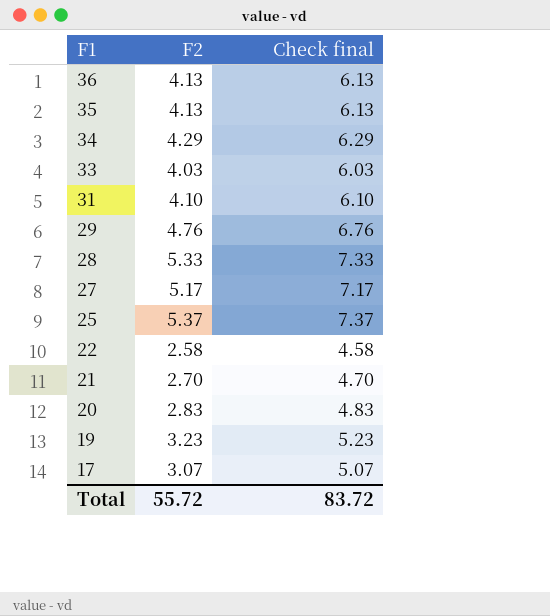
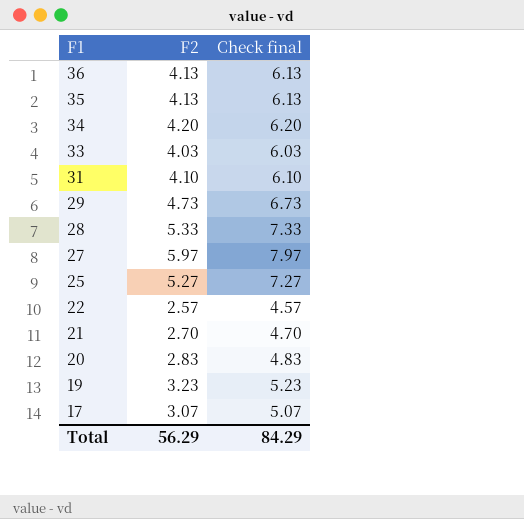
34 | F2: 4.29 -> 4.20
34 | Check final: 6.29 -> 6.20
29 | F2: 4.76 -> 4.73
29 | Check final: 6.76 -> 6.73
27 | F2: 5.17 -> 5.97
27 | Check final: 7.17 -> 7.97
25 | F2: 5.37 -> 5.27
25 | Check final: 7.37 -> 7.27
22 | F2: 2.58 -> 2.57
22 | Check final: 4.58 -> 4.57
Total | F2: 55.72 -> 56.29
Total | Check final: 83.72 -> 84.29

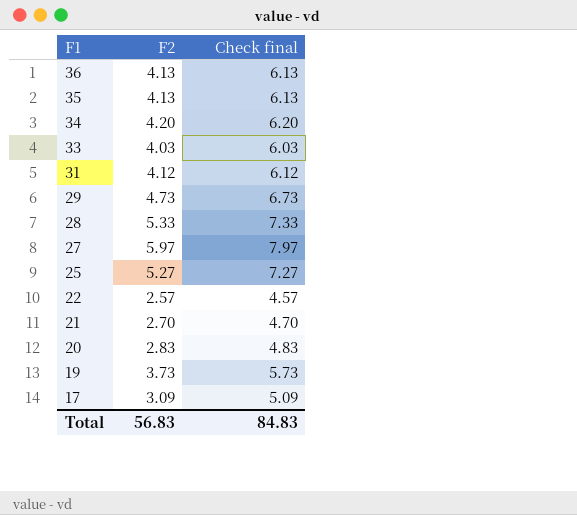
31 | F2: 4.10 -> 4.12
31 | Check final: 6.10 -> 6.12
19 | F2: 3.23 -> 3.73
19 | Check final: 5.23 -> 5.73
17 | F2: 3.07 -> 3.09
17 | Check final: 5.07 -> 5.09
Total | F2: 56.29 -> 56.83
Total | Check final: 84.29 -> 84.83

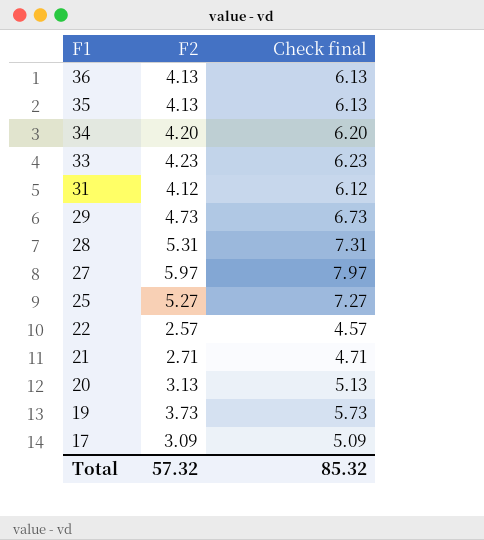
33 | F2: 4.03 -> 4.23
33 | Check final: 6.03 -> 6.23
28 | F2: 5.33 -> 5.31
28 | Check final: 7.33 -> 7.31
21 | F2: 2.70 -> 2.71
21 | Check final: 4.70 -> 4.71
20 | F2: 2.83 -> 3.13
20 | Check final: 4.83 -> 5.13
Total | F2: 56.83 -> 57.32
Total | Check final: 84.83 -> 85.32

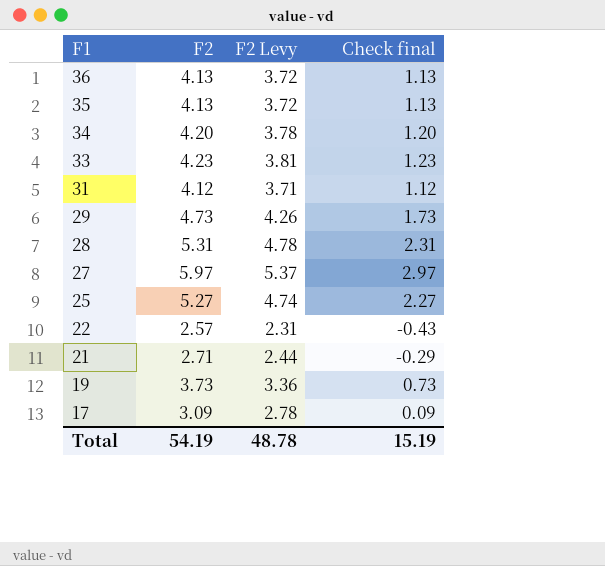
column F2 Levy | formula: none -> [F2] * 0.9
column Check final | formula: [F2] + 2 -> [F2] - 3
row 20: 3.13 | 5.13 -> none
Total | F2: 57.32 -> 54.19
Total | Check final: 85.32 -> 15.19

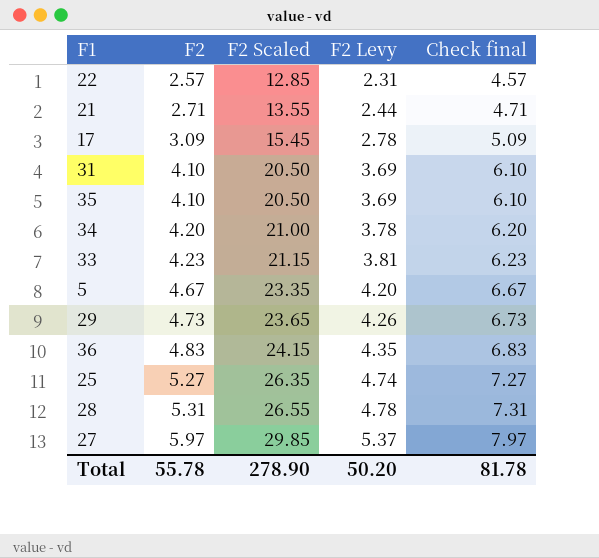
row order: F1 descending -> F2 ascending
column F2 Scaled | formula: none -> [F2] * 5
column Check final | formula: [F2] - 3 -> [F2] + 2
row 19: 3.73 | 3.36 | 0.73 -> none
31 | F2: 4.12 -> 4.10
31 | F2 Levy: 3.71 -> 3.69
35 | F2: 4.13 -> 4.10
35 | F2 Levy: 3.72 -> 3.69
row 5: none -> 4.67 | 23.35 | 4.20 | 6.67
36 | F2: 4.13 -> 4.83
36 | F2 Levy: 3.72 -> 4.35
Total | F2: 54.19 -> 55.78
Total | F2 Levy: 48.78 -> 50.20
Total | Check final: 15.19 -> 81.78

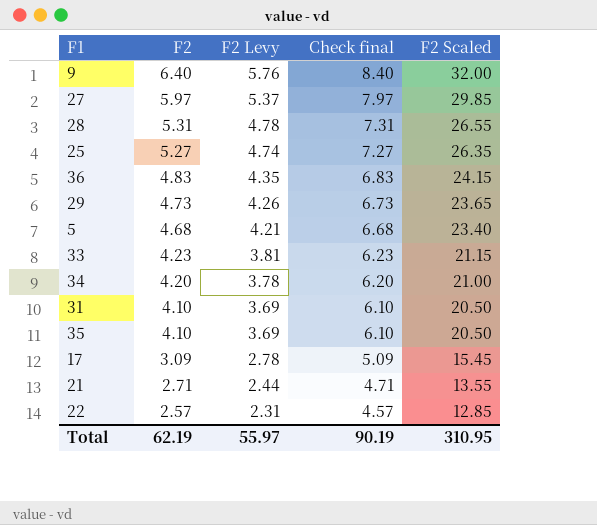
row order: F2 ascending -> F2 descending
column F2 Scaled | position: 3 -> 5
row 9: none -> 6.40 | 5.76 | 8.40 | 32.00
5 | F2: 4.67 -> 4.68
5 | F2 Levy: 4.20 -> 4.21
5 | Check final: 6.67 -> 6.68
5 | F2 Scaled: 23.35 -> 23.40
Total | F2: 55.78 -> 62.19
Total | F2 Levy: 50.20 -> 55.97
Total | Check final: 81.78 -> 90.19
Total | F2 Scaled: 278.90 -> 310.95

